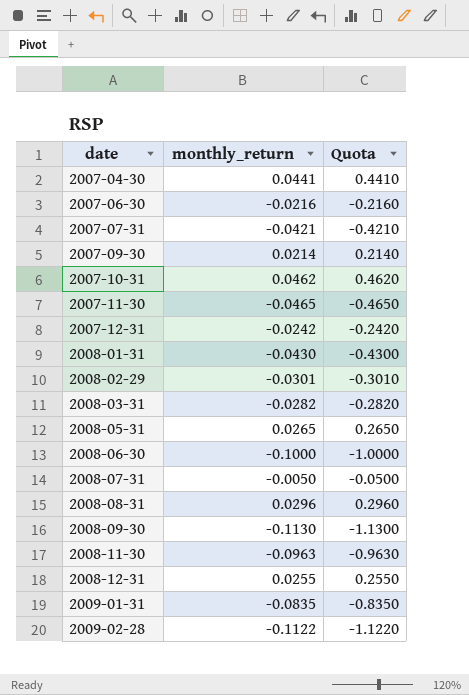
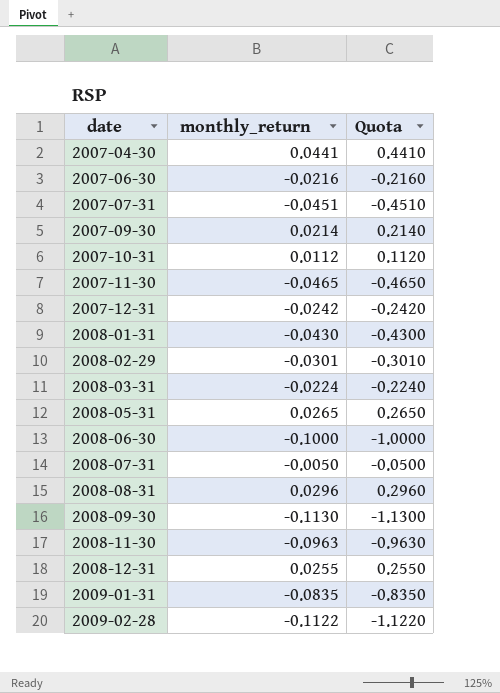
2007-07-31 | monthly_return: -0.0421 -> -0.0451
2007-07-31 | Quota: -0.4210 -> -0.4510
2007-10-31 | monthly_return: 0.0462 -> 0.0112
2007-10-31 | Quota: 0.4620 -> 0.1120
2008-03-31 | monthly_return: -0.0282 -> -0.0224
2008-03-31 | Quota: -0.2820 -> -0.2240

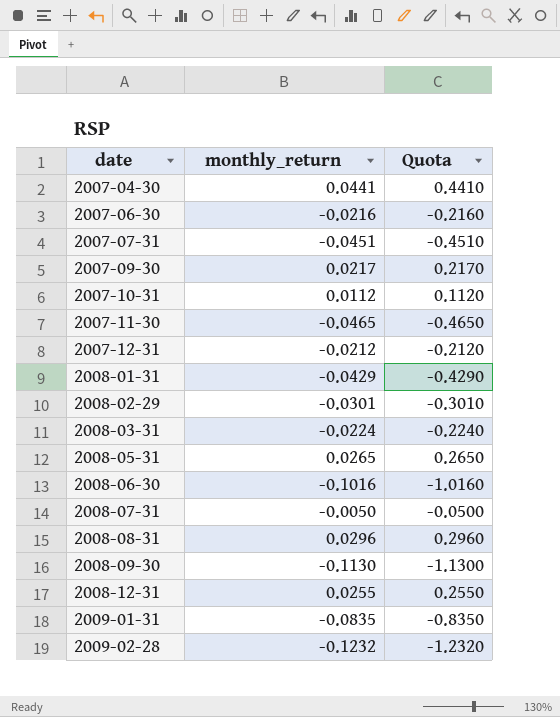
row 2008-11-30: -0.0963 | -0.9630 -> none
2007-09-30 | monthly_return: 0.0214 -> 0.0217
2007-09-30 | Quota: 0.2140 -> 0.2170
2007-12-31 | monthly_return: -0.0242 -> -0.0212
2007-12-31 | Quota: -0.2420 -> -0.2120
2008-01-31 | monthly_return: -0.0430 -> -0.0429
2008-01-31 | Quota: -0.4300 -> -0.4290
2008-06-30 | monthly_return: -0.1000 -> -0.1016
2008-06-30 | Quota: -1.0000 -> -1.0160
2009-02-28 | monthly_return: -0.1122 -> -0.1232
2009-02-28 | Quota: -1.1220 -> -1.2320

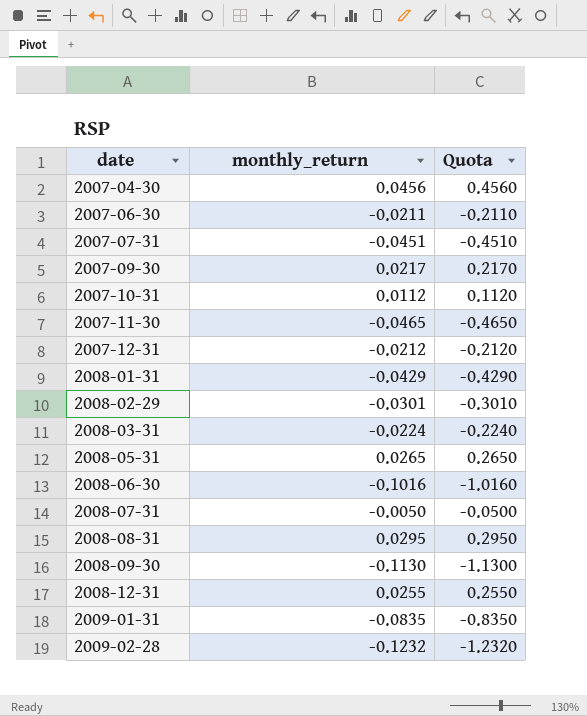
2007-04-30 | monthly_return: 0.0441 -> 0.0456
2007-04-30 | Quota: 0.4410 -> 0.4560
2007-06-30 | monthly_return: -0.0216 -> -0.0211
2007-06-30 | Quota: -0.2160 -> -0.2110
2008-08-31 | monthly_return: 0.0296 -> 0.0295
2008-08-31 | Quota: 0.2960 -> 0.2950

